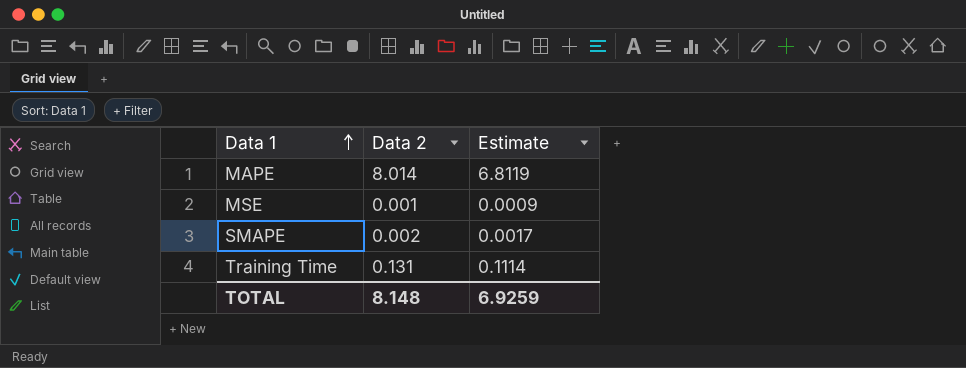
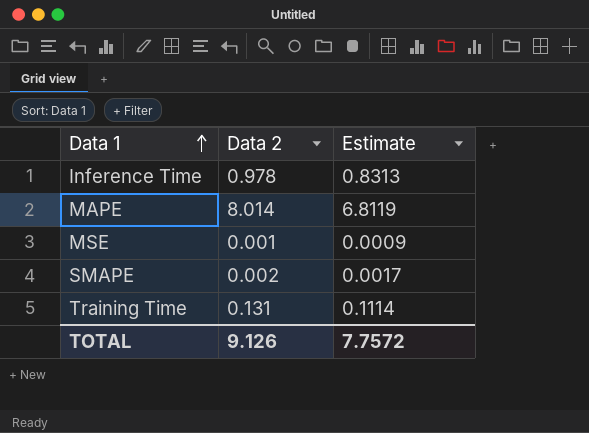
row Inference Time: none -> 0.978 | 0.8313
TOTAL | Data 2: 8.148 -> 9.126
TOTAL | Estimate: 6.9259 -> 7.7572

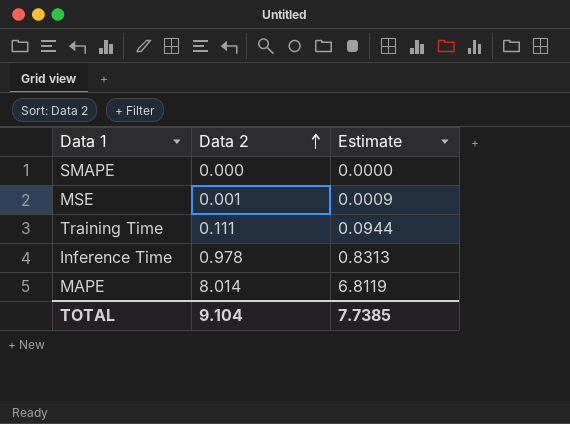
row order: Data 1 ascending -> Data 2 ascending
SMAPE | Data 2: 0.002 -> 0.000
SMAPE | Estimate: 0.0017 -> 0.0000
Training Time | Data 2: 0.131 -> 0.111
Training Time | Estimate: 0.1114 -> 0.0944
TOTAL | Data 2: 9.126 -> 9.104
TOTAL | Estimate: 7.7572 -> 7.7385

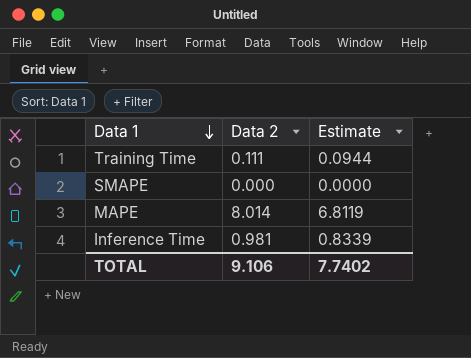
row order: Data 2 ascending -> Data 1 descending
row MSE: 0.001 | 0.0009 -> none
Inference Time | Data 2: 0.978 -> 0.981
Inference Time | Estimate: 0.8313 -> 0.8339
TOTAL | Data 2: 9.104 -> 9.106
TOTAL | Estimate: 7.7385 -> 7.7402

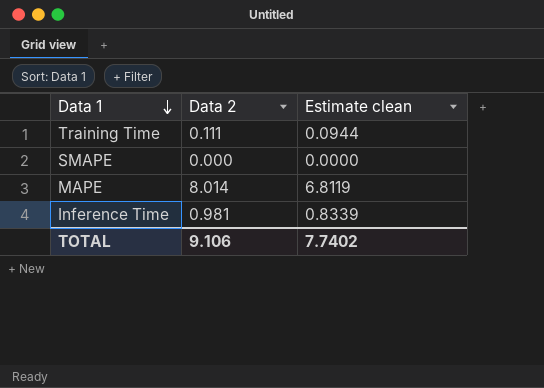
column name: Estimate -> Estimate clean

